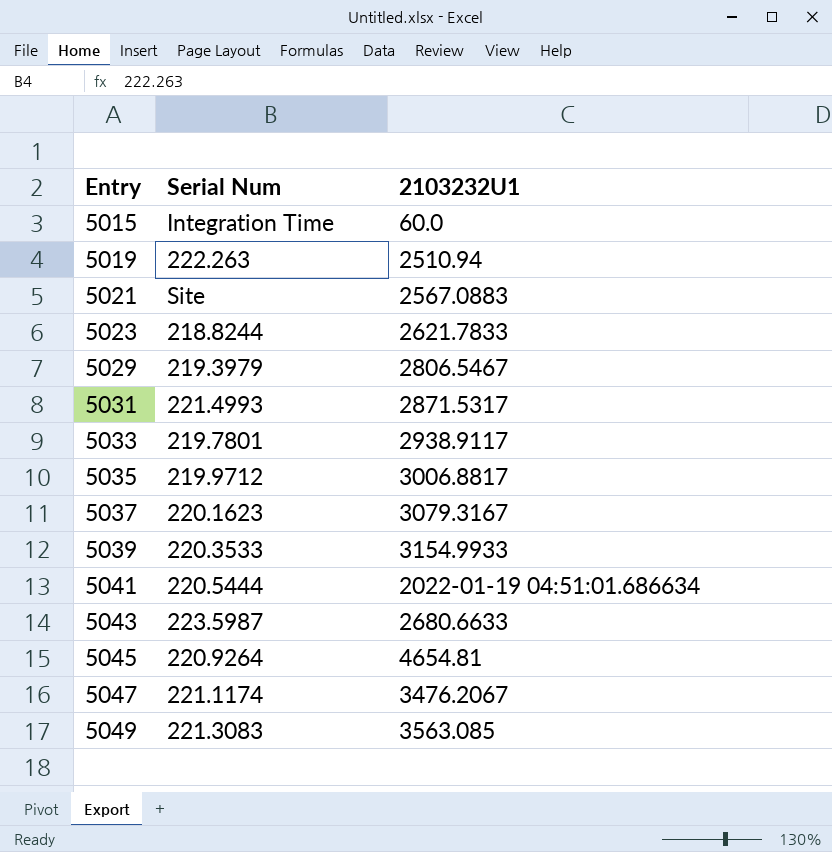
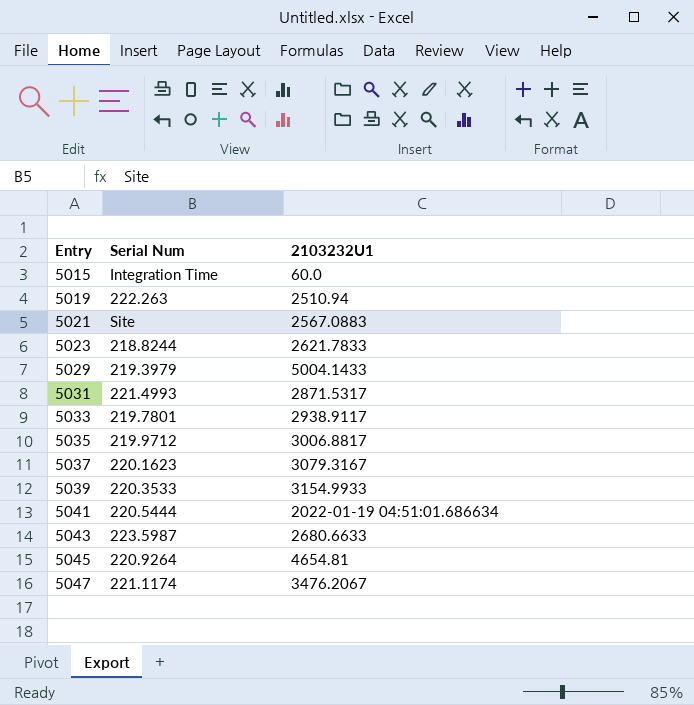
row 5049: 221.3083 | 3563.085 -> none
5029 | 2103232U1: 2806.5467 -> 5004.1433

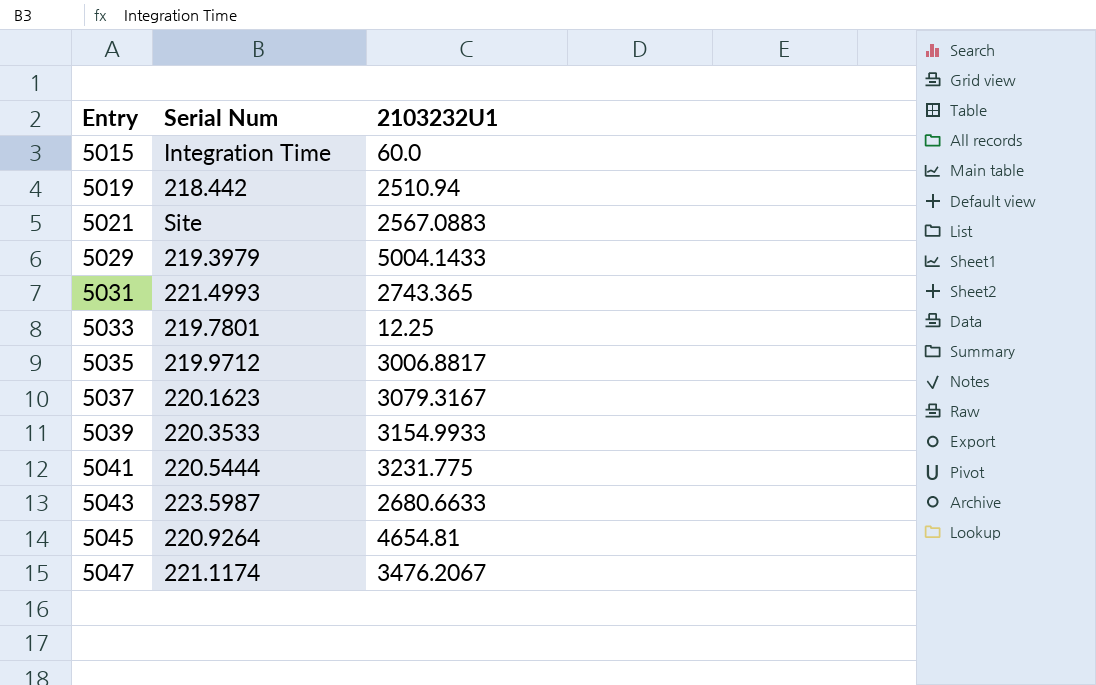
row 5023: 218.8244 | 2621.7833 -> none
5019 | Serial Num: 222.263 -> 218.442
5031 | 2103232U1: 2871.5317 -> 2743.365
5033 | 2103232U1: 2938.9117 -> 12.25
5041 | 2103232U1: 2022-01-19 04:51:01.686634 -> 3231.775

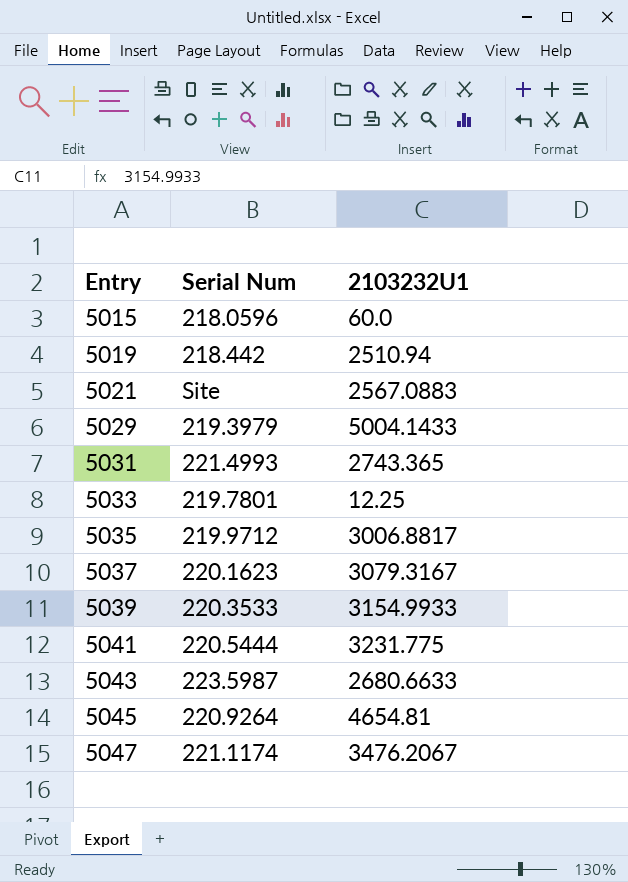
5015 | Serial Num: Integration Time -> 218.0596

